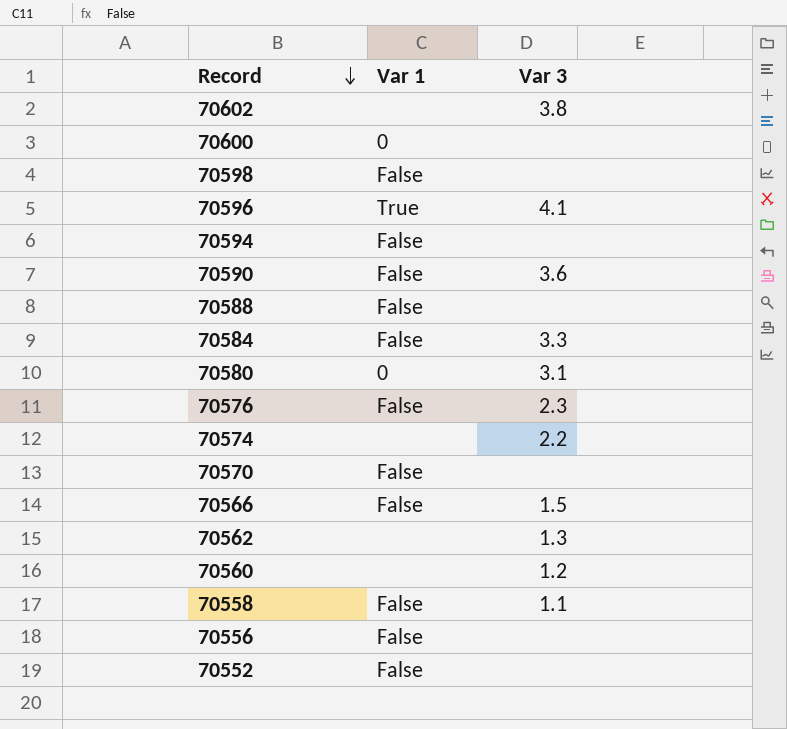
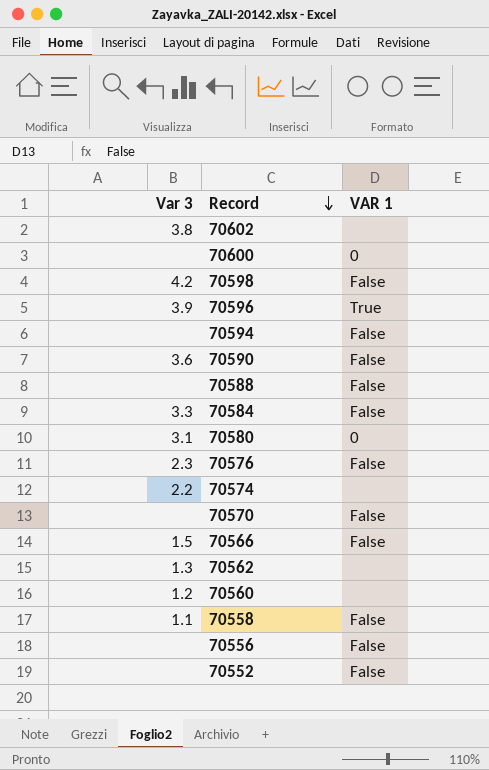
column Var 3 | position: 3 -> 1
column name: Var 1 -> VAR 1
70598 | Var 3: none -> 4.2
70596 | Var 3: 4.1 -> 3.9

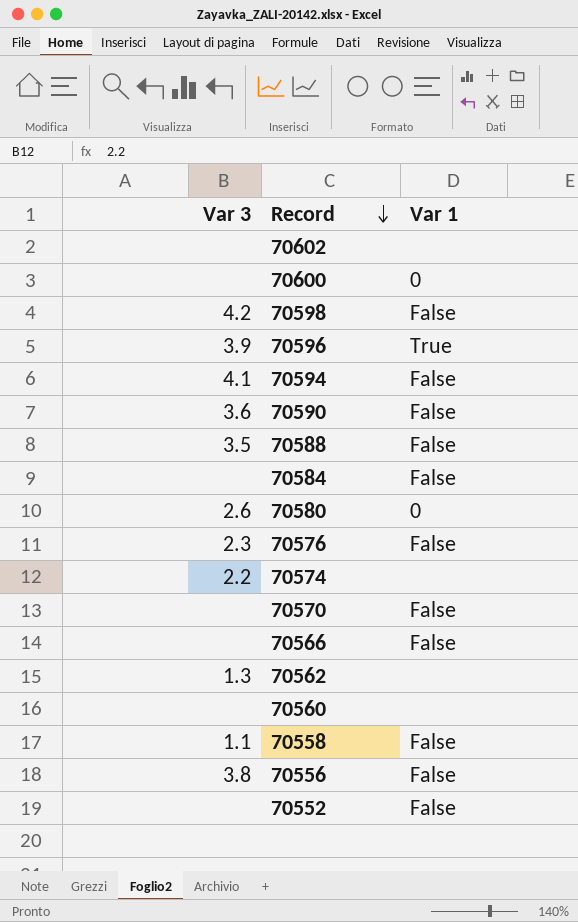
column name: VAR 1 -> Var 1
70602 | Var 3: 3.8 -> none
70594 | Var 3: none -> 4.1
70588 | Var 3: none -> 3.5
70584 | Var 3: 3.3 -> none
70580 | Var 3: 3.1 -> 2.6
70566 | Var 3: 1.5 -> none
70560 | Var 3: 1.2 -> none
70556 | Var 3: none -> 3.8

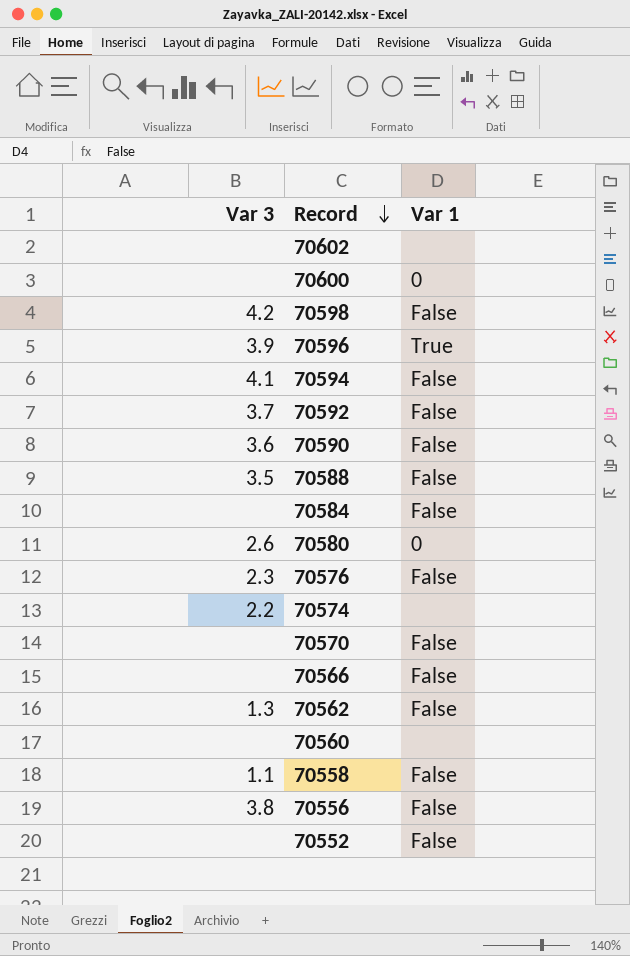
row 70592: none -> 3.7 | False
70562 | Var 1: none -> False

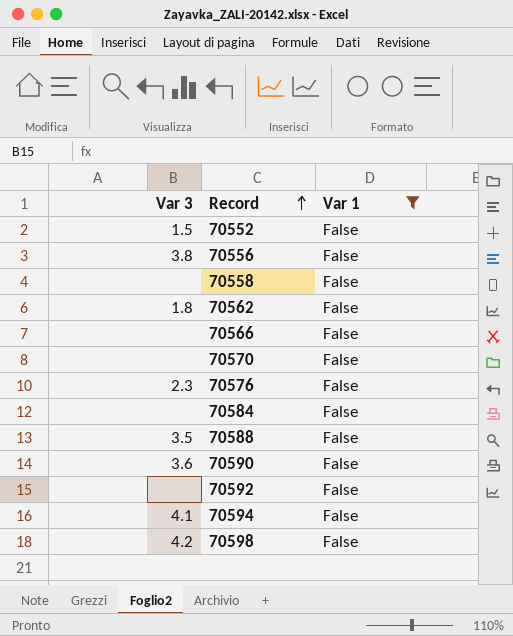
filter: none -> Var 1 = False
row order: Record descending -> Record ascending
70552 | Var 3: none -> 1.5
70558 | Var 3: 1.1 -> none
70562 | Var 3: 1.3 -> 1.8
70592 | Var 3: 3.7 -> none

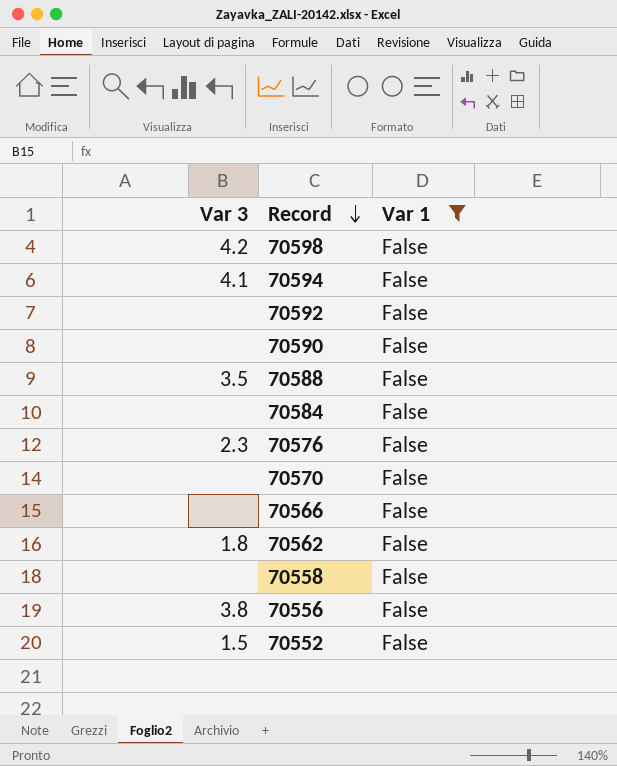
row order: Record ascending -> Record descending
70590 | Var 3: 3.6 -> none

